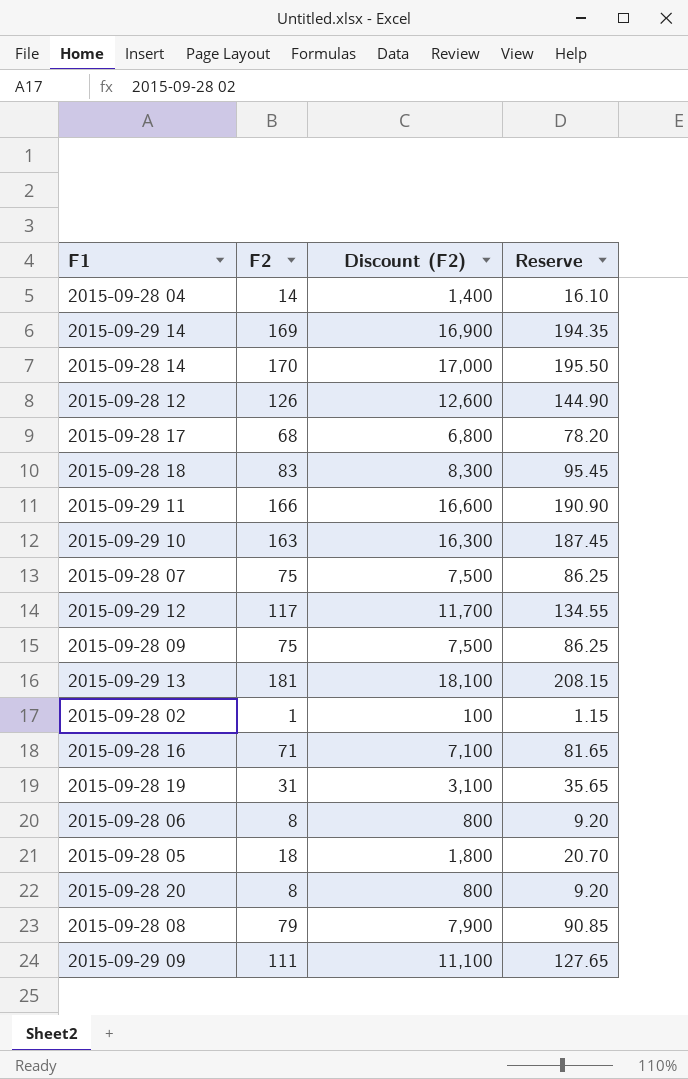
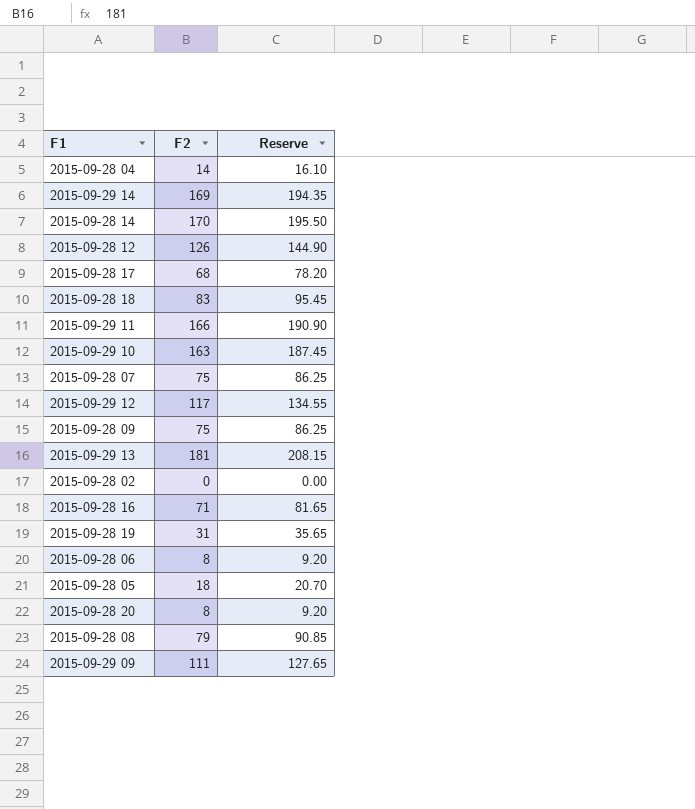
column Discount (F2) | formula: [F2] * 100 -> none
2015-09-28 02 | F2: 1 -> 0
2015-09-28 02 | Reserve: 1.15 -> 0.00

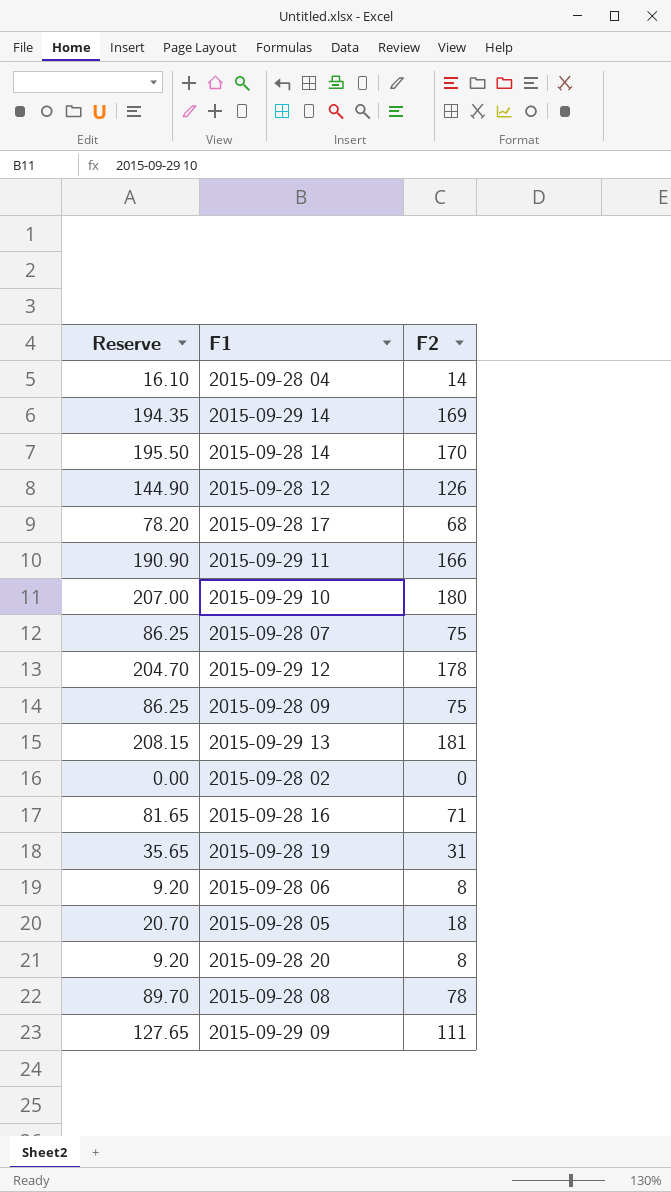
column Reserve | position: 3 -> 1
row 2015-09-28 18: 83 | 95.45 -> none
2015-09-29 10 | Reserve: 187.45 -> 207.00
2015-09-29 10 | F2: 163 -> 180
2015-09-29 12 | Reserve: 134.55 -> 204.70
2015-09-29 12 | F2: 117 -> 178
2015-09-28 08 | Reserve: 90.85 -> 89.70
2015-09-28 08 | F2: 79 -> 78

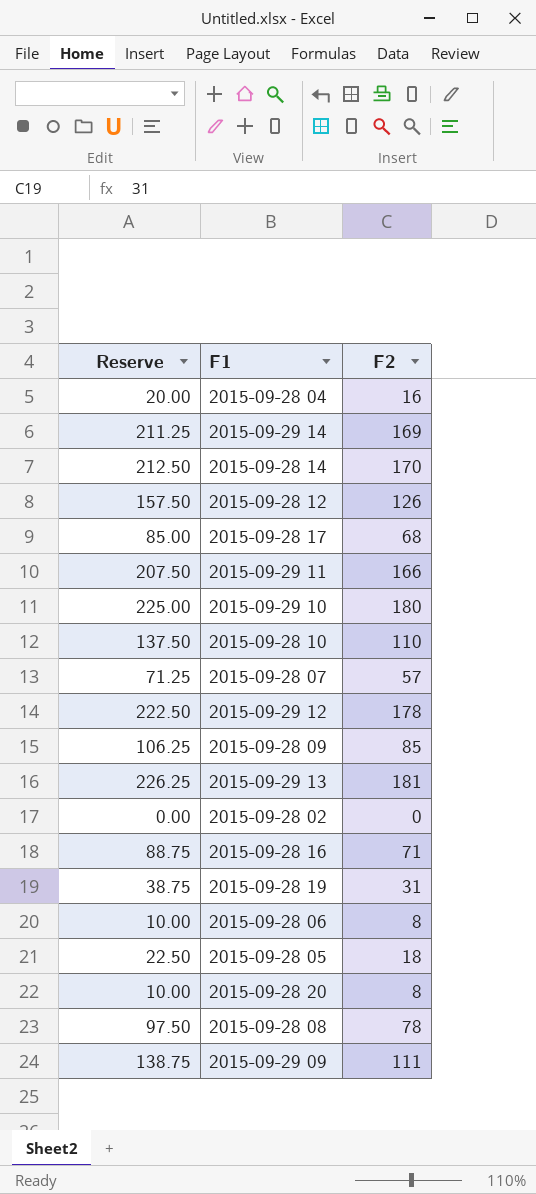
column Reserve | formula: [F2] * 1.15 -> [F2] * 1.25
2015-09-28 04 | F2: 14 -> 16
row 2015-09-28 10: none -> 137.50 | 110
2015-09-28 07 | F2: 75 -> 57
2015-09-28 09 | F2: 75 -> 85

